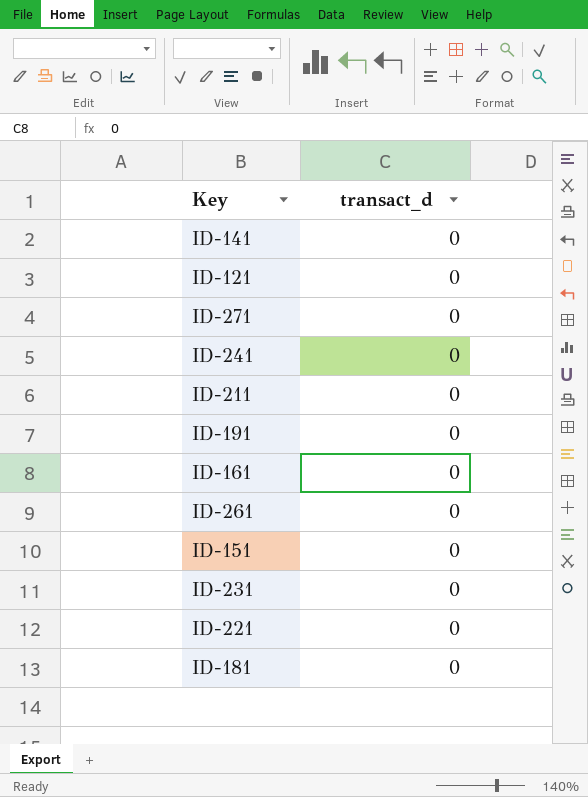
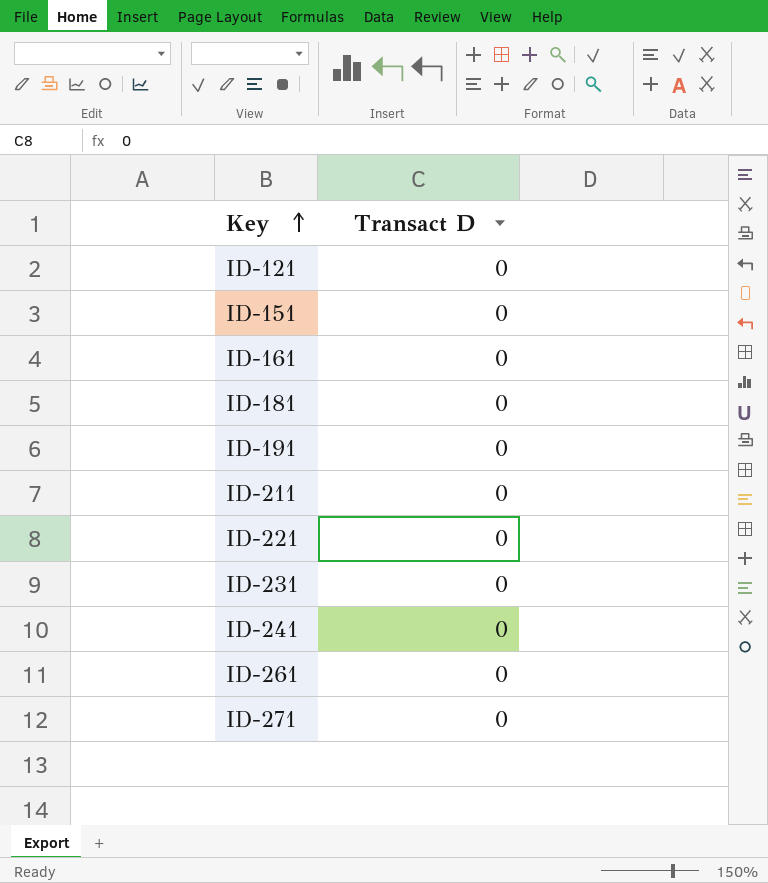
row order: none -> Key ascending
column name: transact_d -> Transact D
row ID-141: 0 -> none

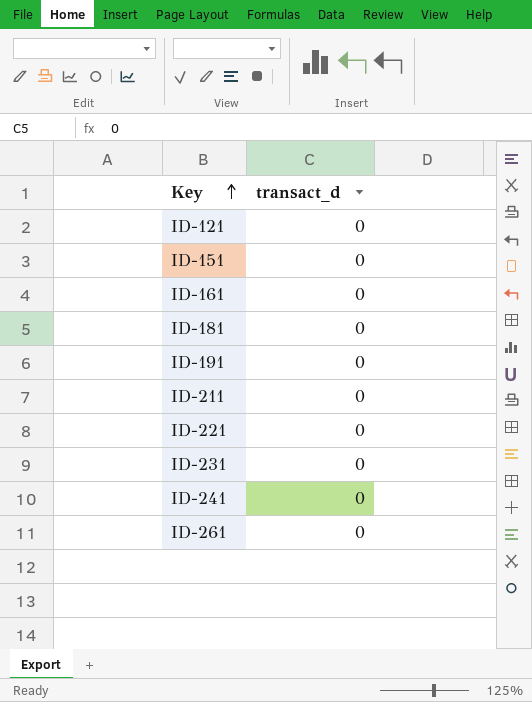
column name: Transact D -> transact_d
row ID-271: 0 -> none

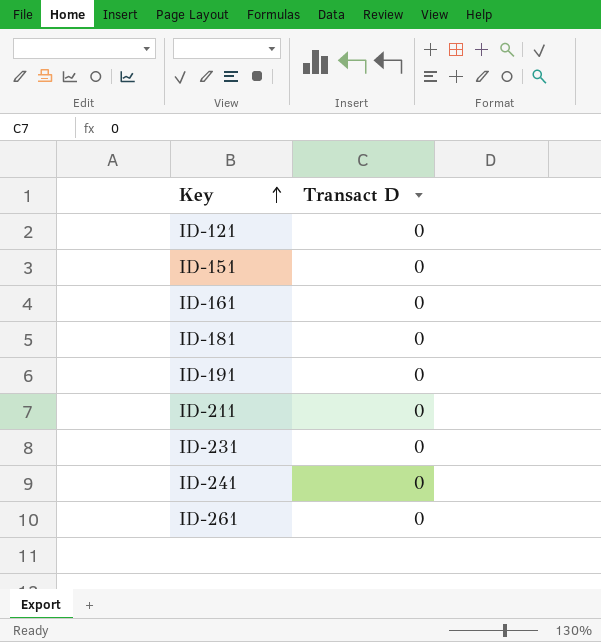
column name: transact_d -> Transact D
row ID-221: 0 -> none

